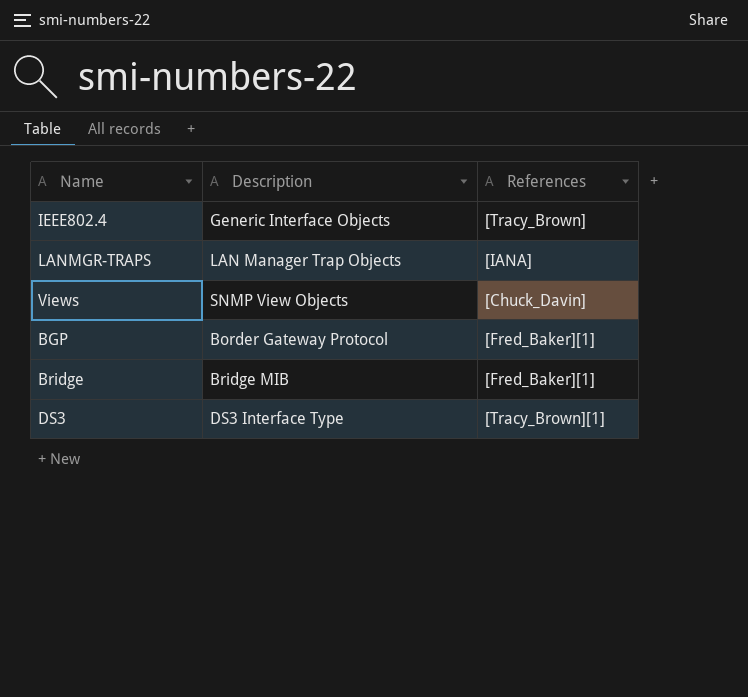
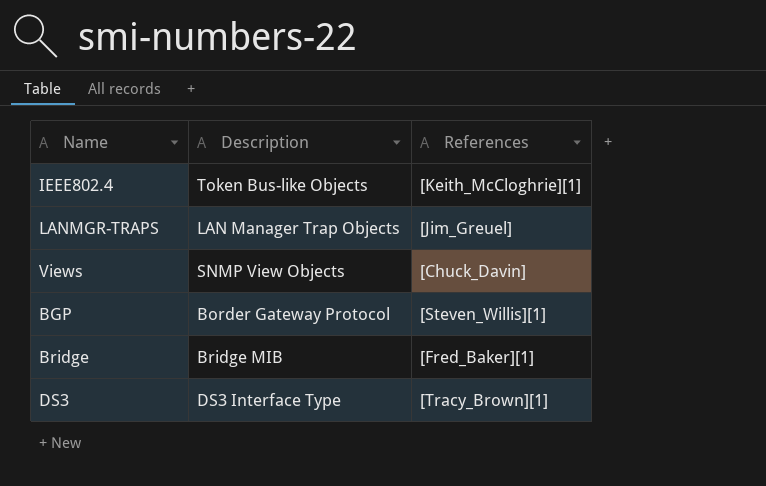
IEEE802.4 | Description: Generic Interface Objects -> Token Bus-like Objects
IEEE802.4 | References: [Tracy_Brown] -> [Keith_McCloghrie][1]
LANMGR-TRAPS | References: [IANA] -> [Jim_Greuel]
BGP | References: [Fred_Baker][1] -> [Steven_Willis][1]

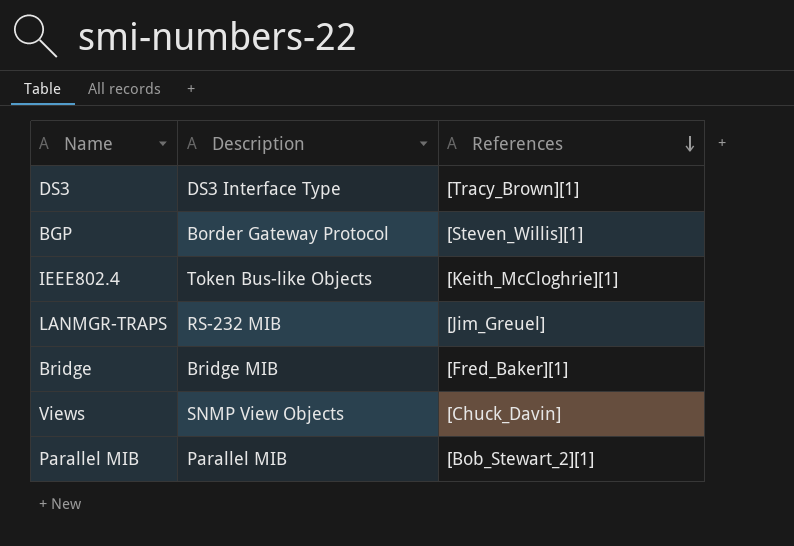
row order: none -> References descending
LANMGR-TRAPS | Description: LAN Manager Trap Objects -> RS-232 MIB
row Parallel MIB: none -> Parallel MIB | [Bob_Stewart_2][1]

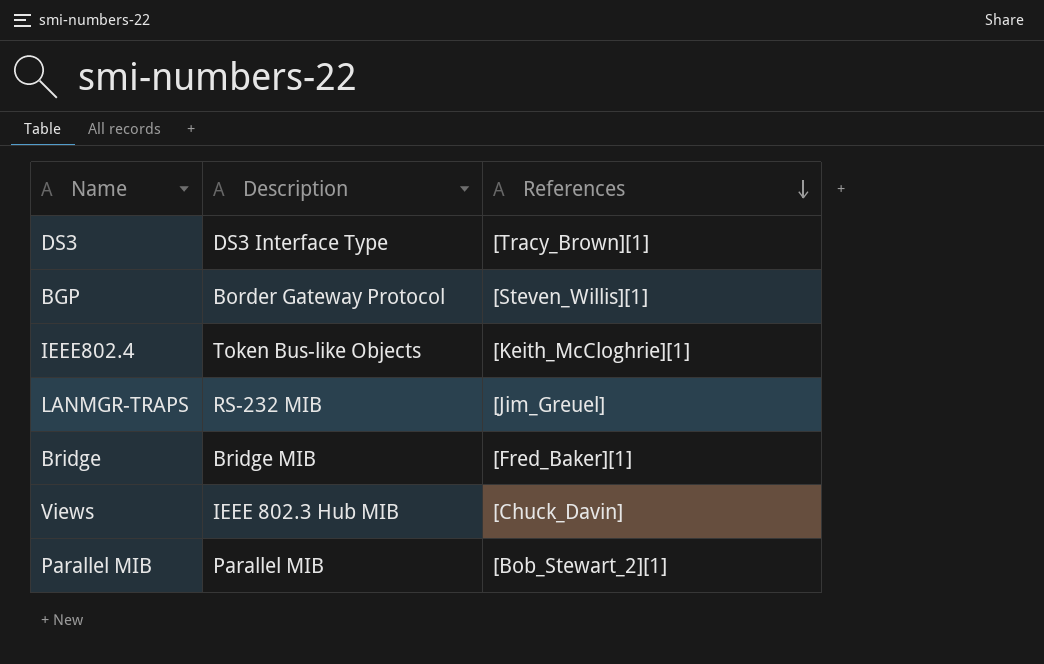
Views | Description: SNMP View Objects -> IEEE 802.3 Hub MIB

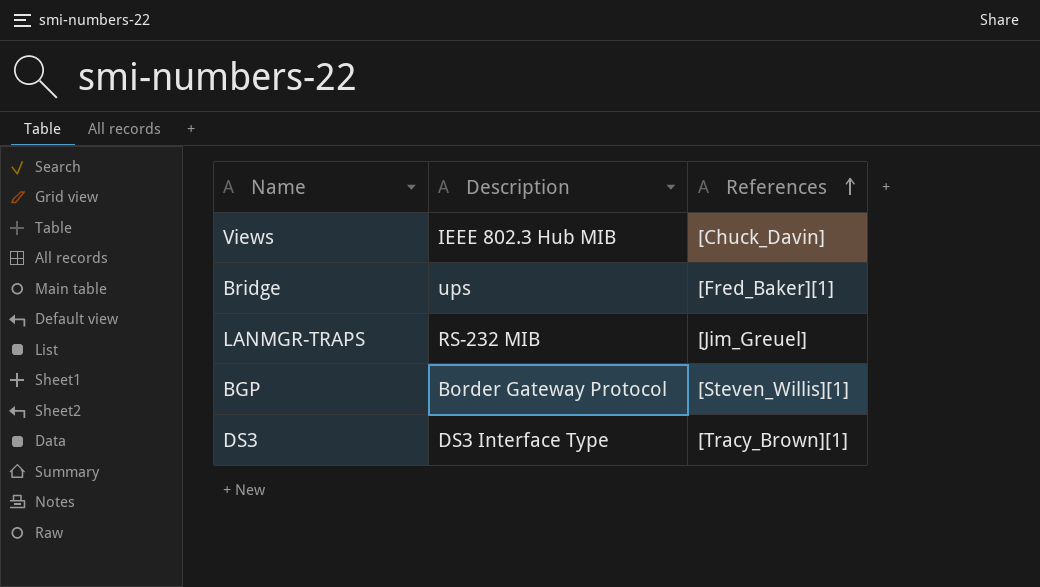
row order: References descending -> References ascending
row IEEE802.4: Token Bus-like Objects | [Keith_McCloghrie][1] -> none
row Parallel MIB: Parallel MIB | [Bob_Stewart_2][1] -> none
Bridge | Description: Bridge MIB -> ups

